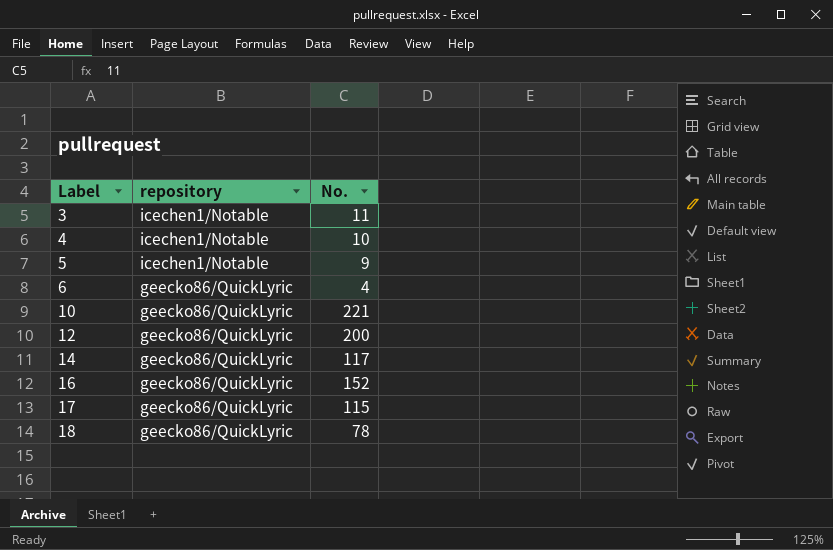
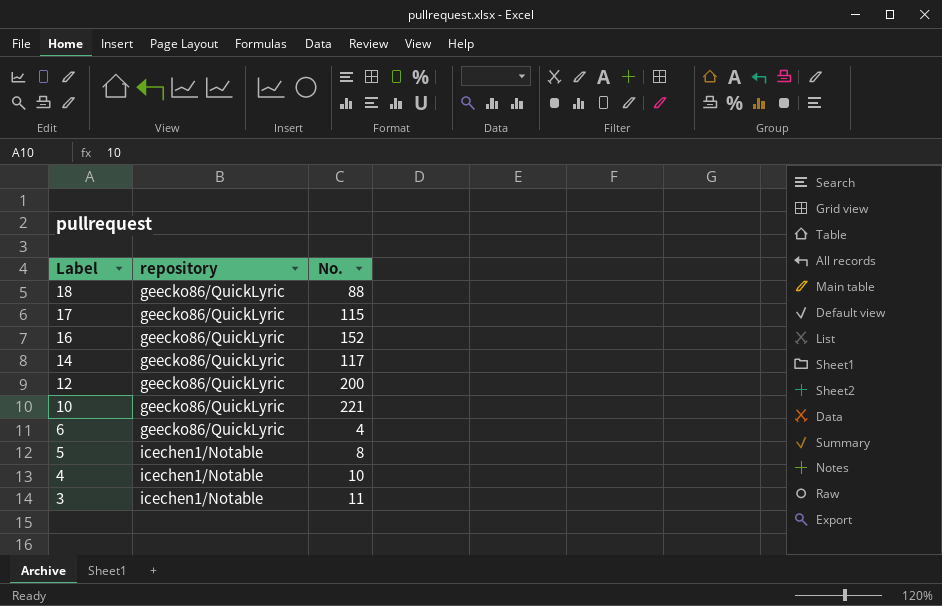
row order: Label ascending -> Label descending
18 | No.: 78 -> 88
5 | No.: 9 -> 8

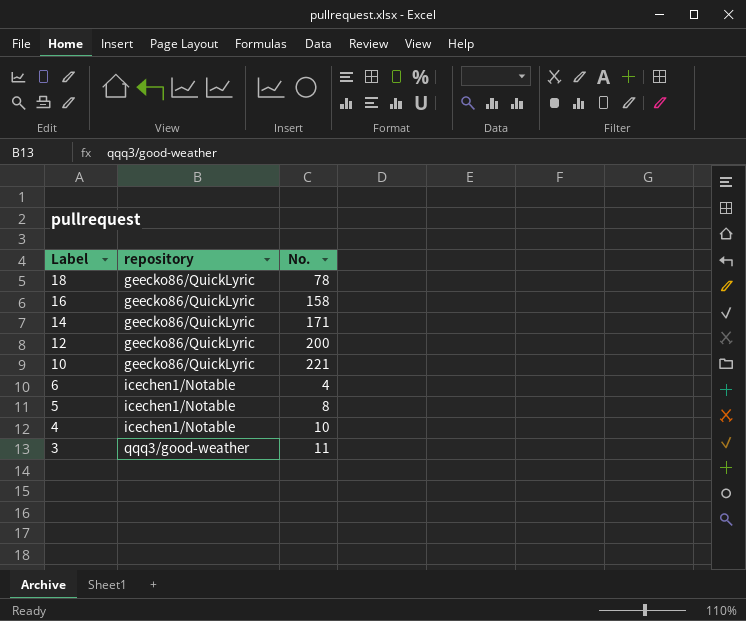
row 17: geecko86/QuickLyric | 115 -> none
18 | No.: 88 -> 78
16 | No.: 152 -> 158
14 | No.: 117 -> 171
6 | repository: geecko86/QuickLyric -> icechen1/Notable
3 | repository: icechen1/Notable -> qqq3/good-weather

